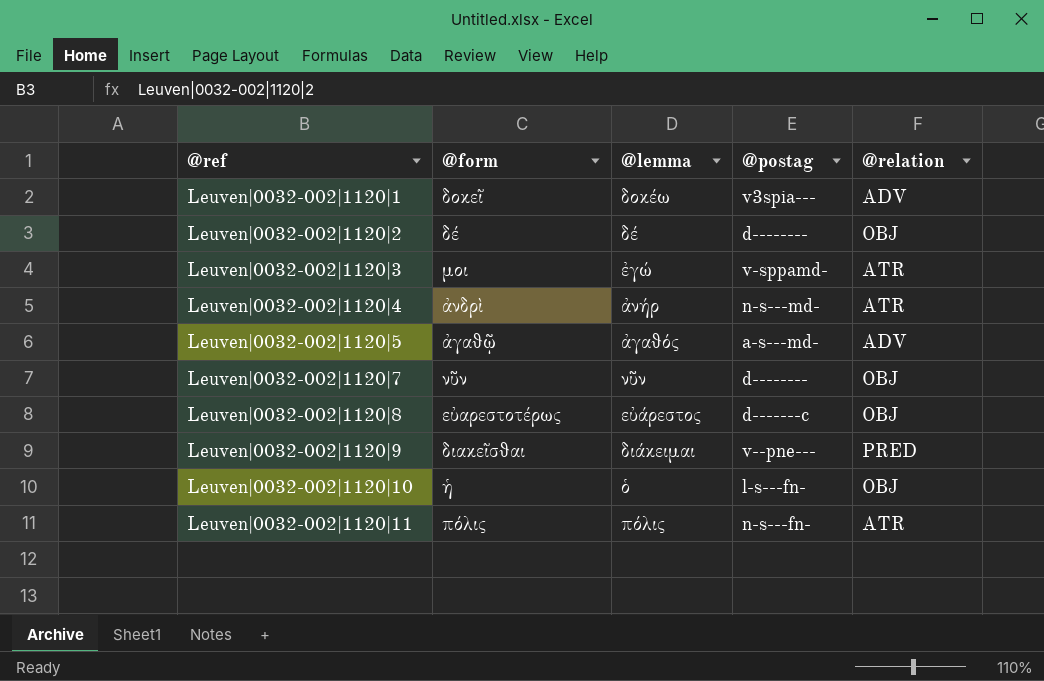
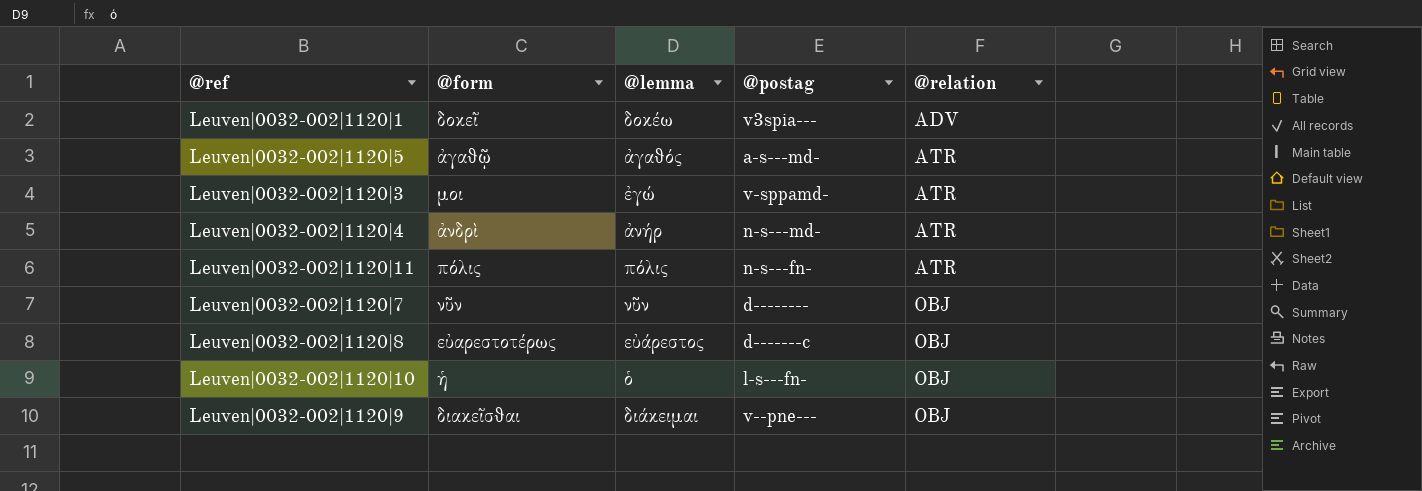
row order: @ref ascending -> @relation ascending
row Leuven|0032-002|1120|2: δέ | δέ | d-------- | OBJ -> none
Leuven|0032-002|1120|5 | @relation: ADV -> ATR
Leuven|0032-002|1120|9 | @relation: PRED -> OBJ

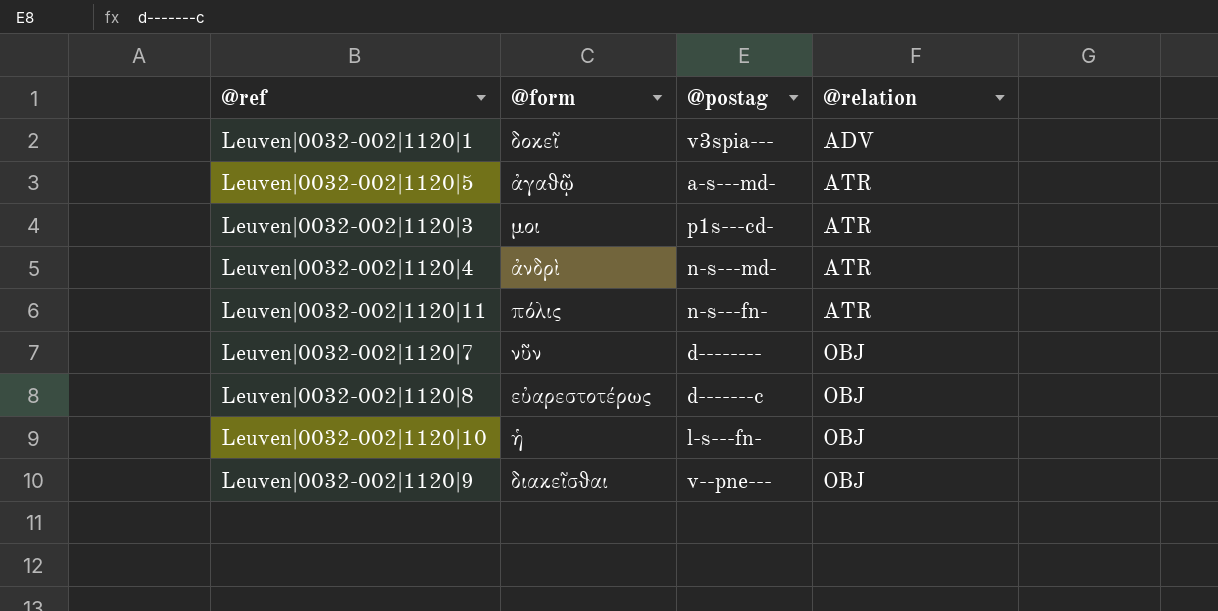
column @lemma | position: 3 -> none
Leuven|0032-002|1120|3 | @postag: v-sppamd- -> p1s---cd-

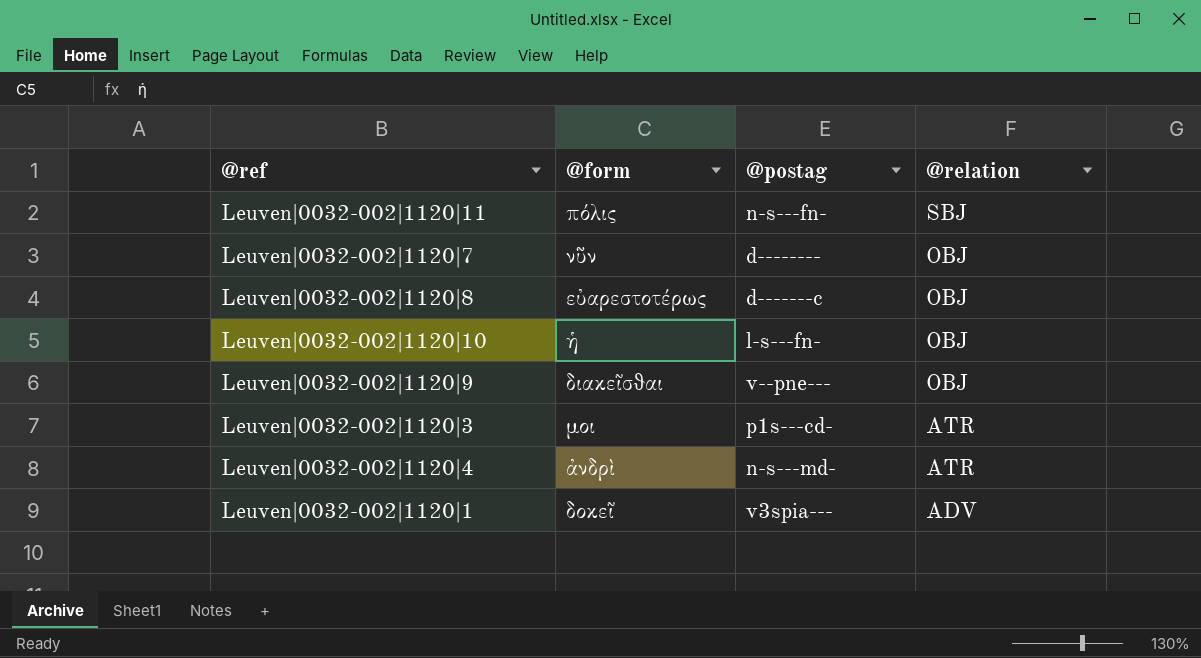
row order: @relation ascending -> @relation descending
row Leuven|0032-002|1120|5: ἀγαθῷ | a-s---md- | ATR -> none
Leuven|0032-002|1120|11 | @relation: ATR -> SBJ

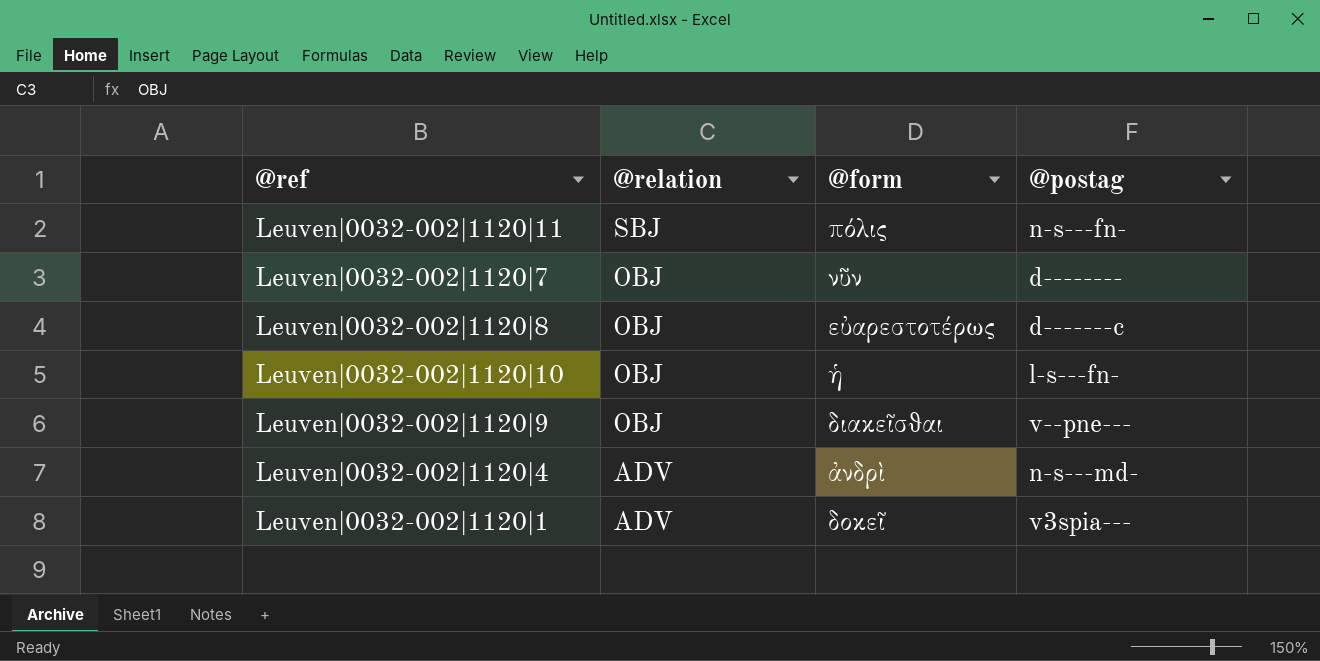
column @relation | position: 4 -> 2
row Leuven|0032-002|1120|3: μοι | p1s---cd- | ATR -> none
Leuven|0032-002|1120|4 | @relation: ATR -> ADV

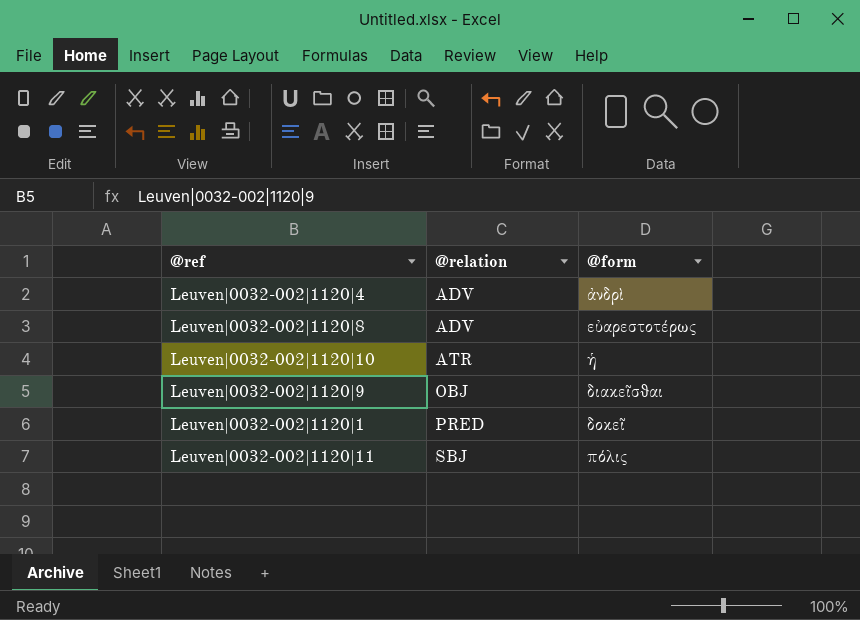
row order: @relation descending -> @relation ascending
column @postag | position: 4 -> none
row Leuven|0032-002|1120|7: OBJ | νῦν | d-------- -> none
Leuven|0032-002|1120|8 | @relation: OBJ -> ADV
Leuven|0032-002|1120|10 | @relation: OBJ -> ATR
Leuven|0032-002|1120|1 | @relation: ADV -> PRED

